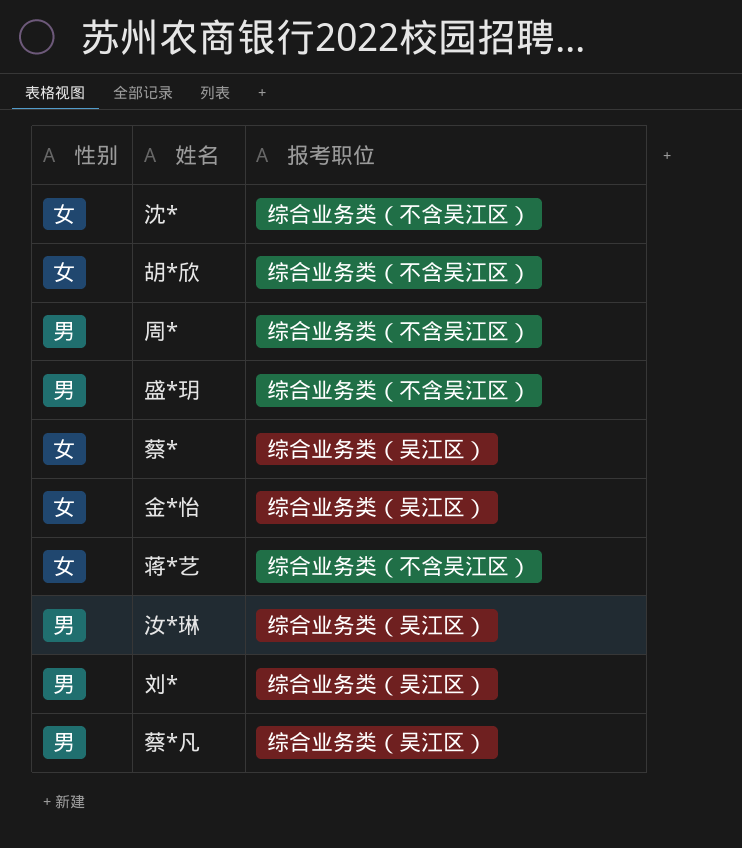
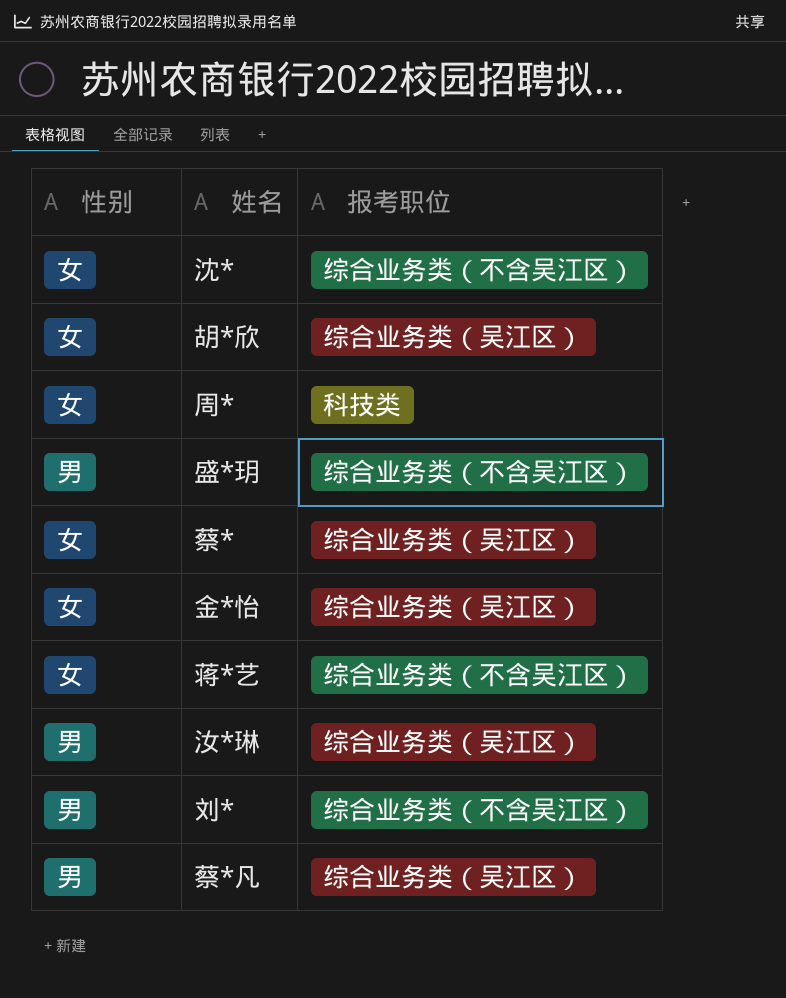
胡*欣 | 报考职位: 综合业务类（不含吴江区） -> 综合业务类（吴江区）
周* | 性别: 男 -> 女
周* | 报考职位: 综合业务类（不含吴江区） -> 科技类
刘* | 报考职位: 综合业务类（吴江区） -> 综合业务类（不含吴江区）

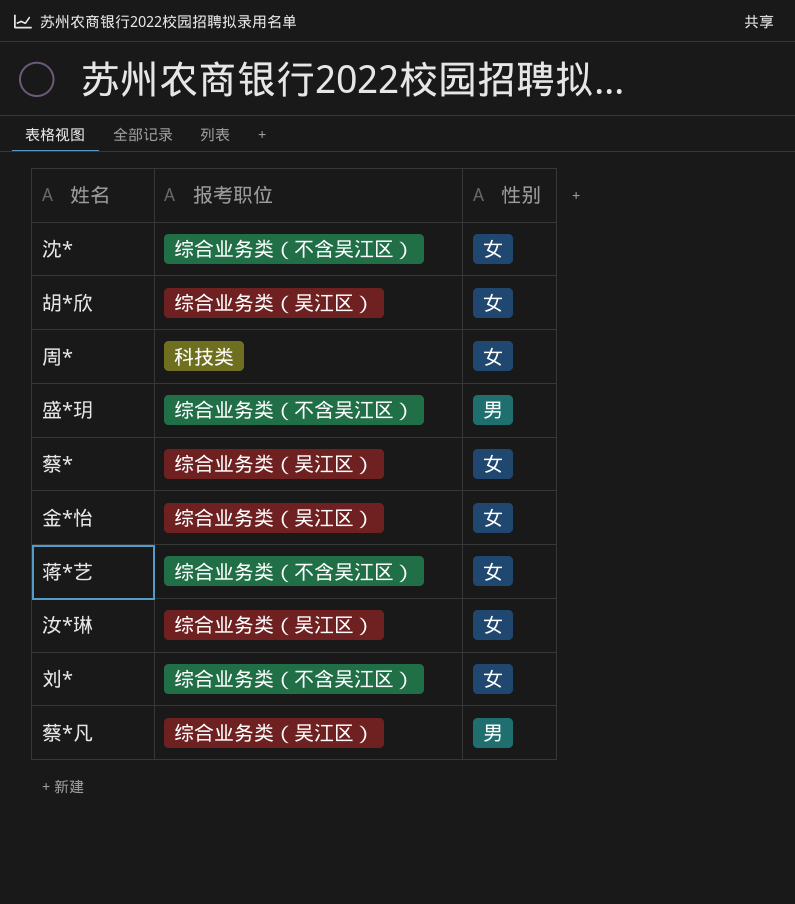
column 性别 | position: 1 -> 3
汝*琳 | 性别: 男 -> 女
刘* | 性别: 男 -> 女

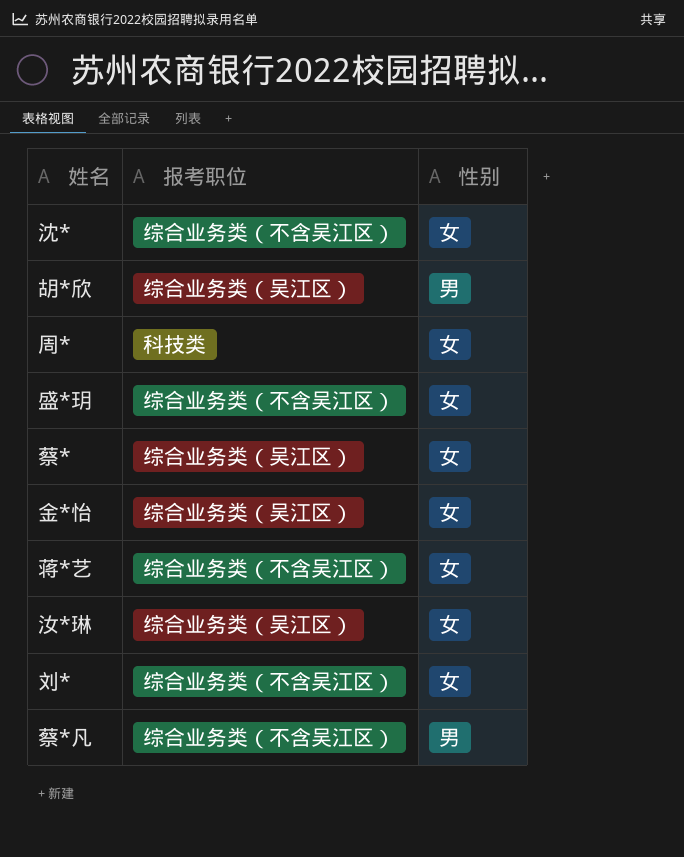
胡*欣 | 性别: 女 -> 男
盛*玥 | 性别: 男 -> 女
蔡*凡 | 报考职位: 综合业务类（吴江区） -> 综合业务类（不含吴江区）

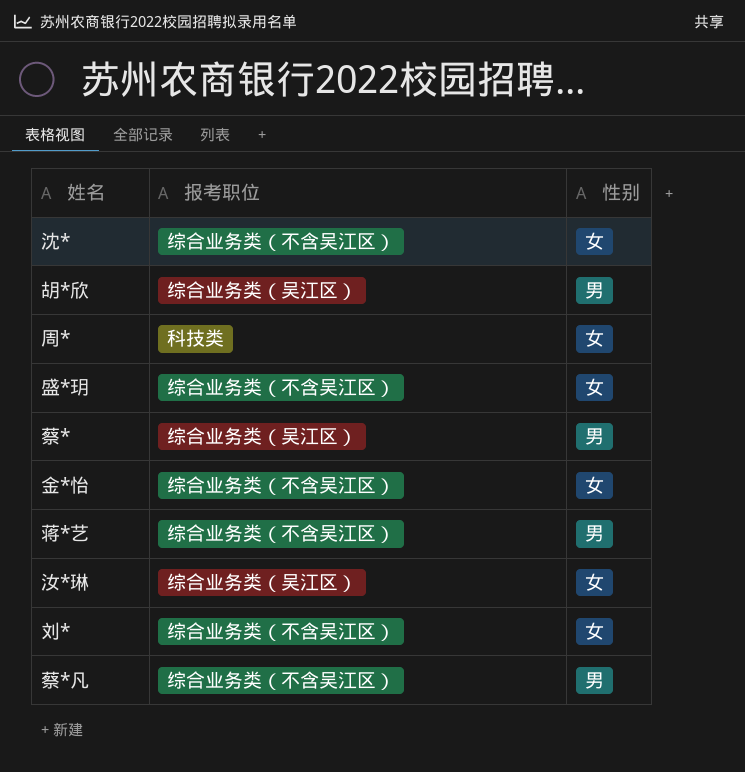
蔡* | 性别: 女 -> 男
金*怡 | 报考职位: 综合业务类（吴江区） -> 综合业务类（不含吴江区）
蒋*艺 | 性别: 女 -> 男

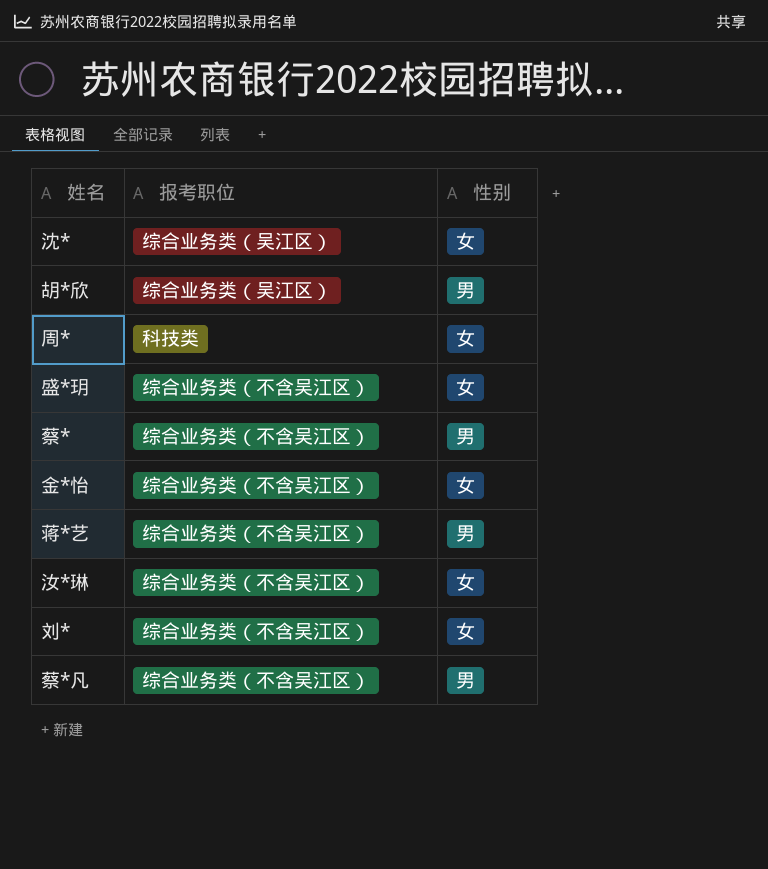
沈* | 报考职位: 综合业务类（不含吴江区） -> 综合业务类（吴江区）
蔡* | 报考职位: 综合业务类（吴江区） -> 综合业务类（不含吴江区）
汝*琳 | 报考职位: 综合业务类（吴江区） -> 综合业务类（不含吴江区）

